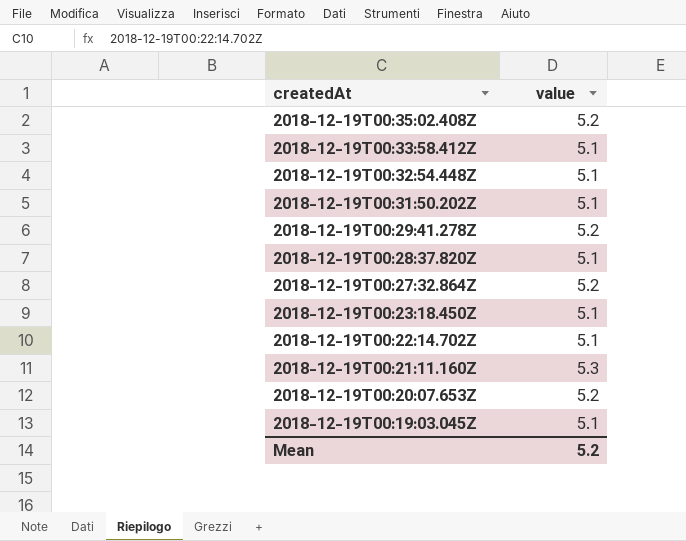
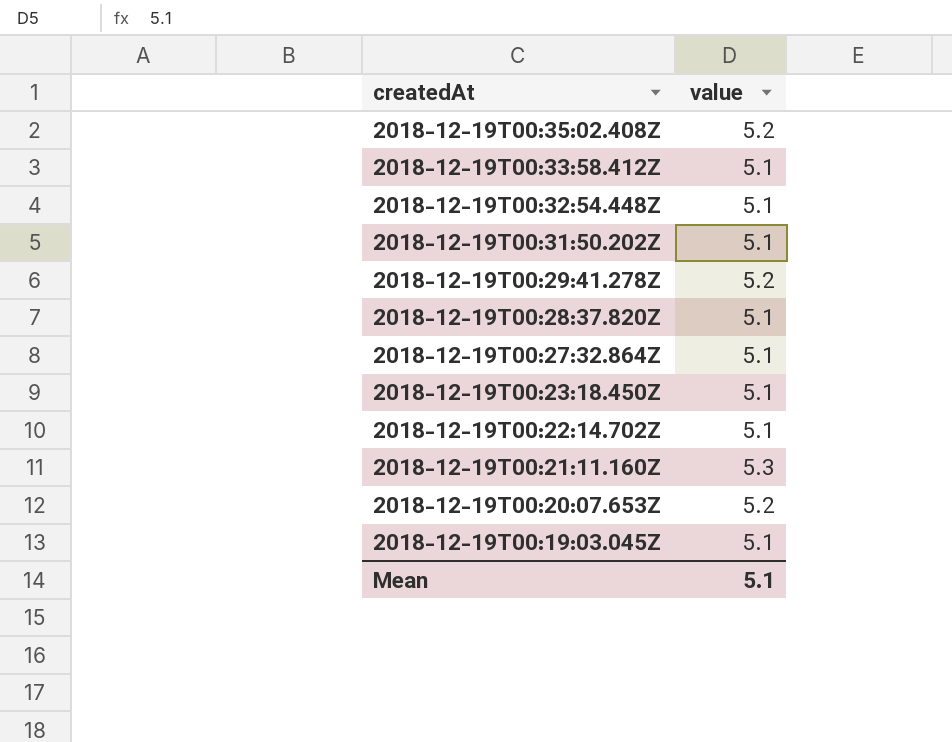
2018-12-19T00:27:32.864Z | value: 5.2 -> 5.1
Mean | value: 5.2 -> 5.1

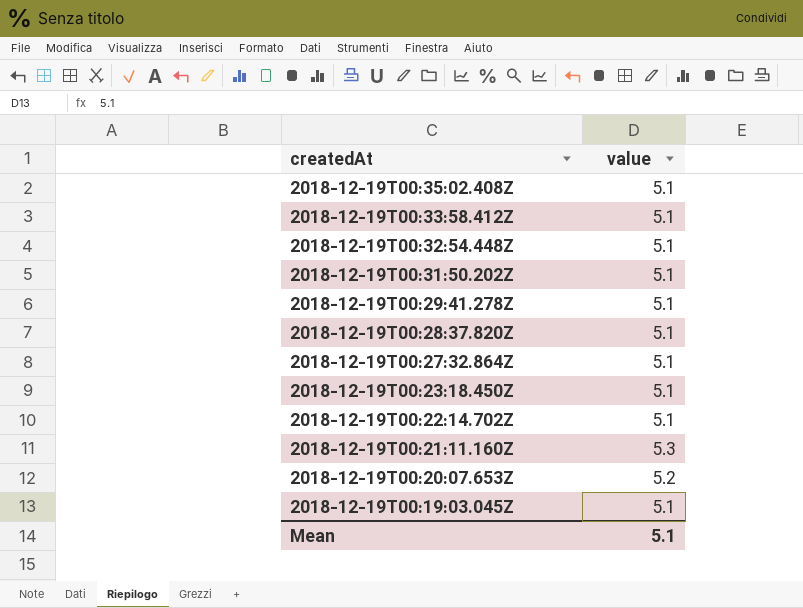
2018-12-19T00:35:02.408Z | value: 5.2 -> 5.1
2018-12-19T00:29:41.278Z | value: 5.2 -> 5.1

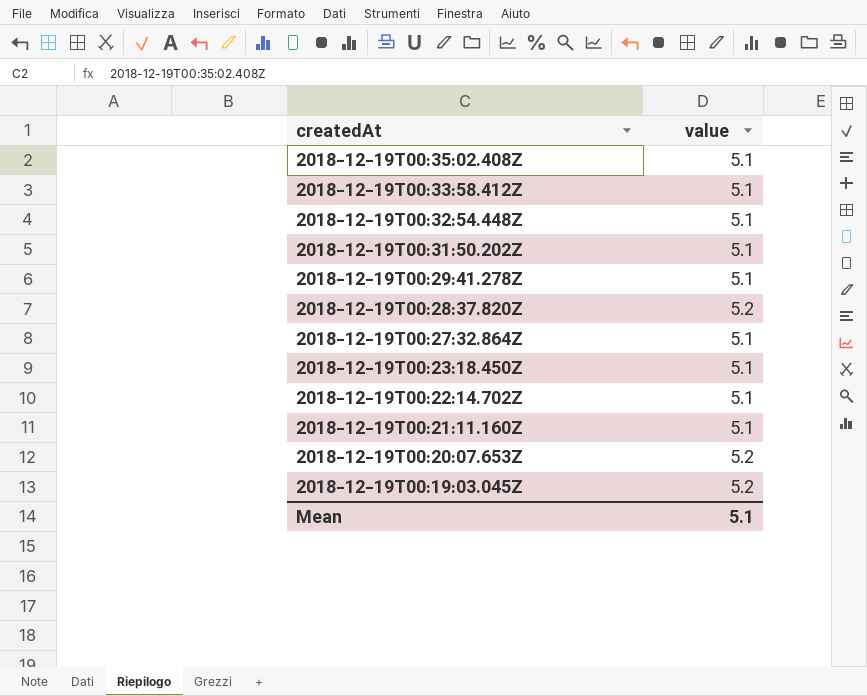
2018-12-19T00:28:37.820Z | value: 5.1 -> 5.2
2018-12-19T00:21:11.160Z | value: 5.3 -> 5.1
2018-12-19T00:19:03.045Z | value: 5.1 -> 5.2

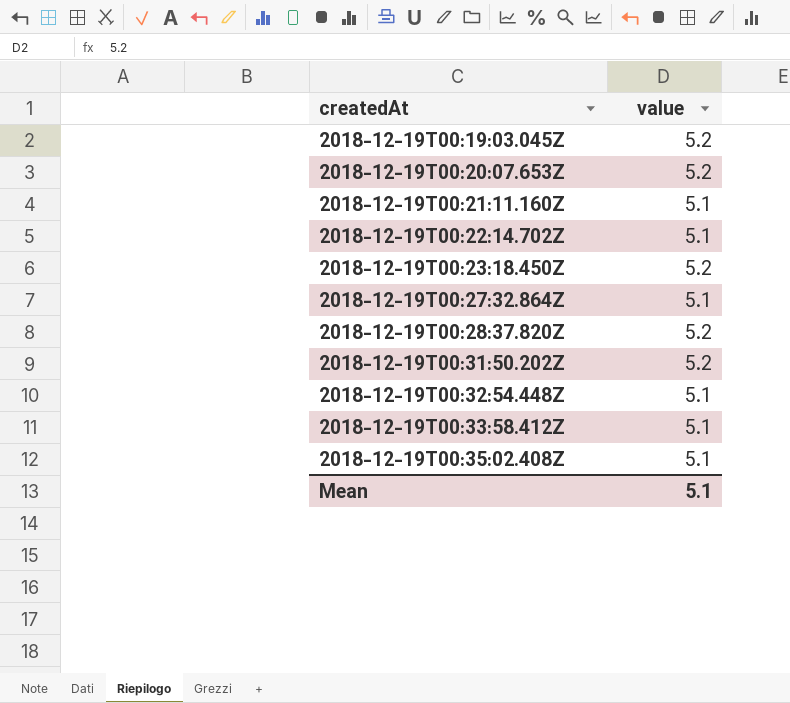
row order: createdAt descending -> createdAt ascending
row 2018-12-19T00:29:41.278Z: 5.1 -> none
2018-12-19T00:23:18.450Z | value: 5.1 -> 5.2
2018-12-19T00:31:50.202Z | value: 5.1 -> 5.2

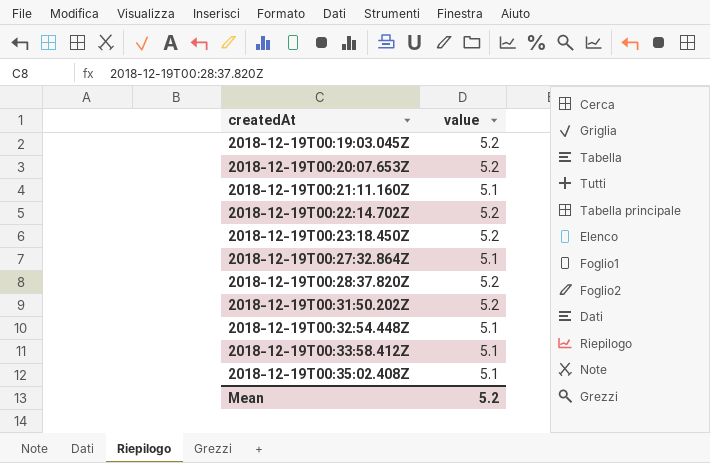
2018-12-19T00:22:14.702Z | value: 5.1 -> 5.2
Mean | value: 5.1 -> 5.2

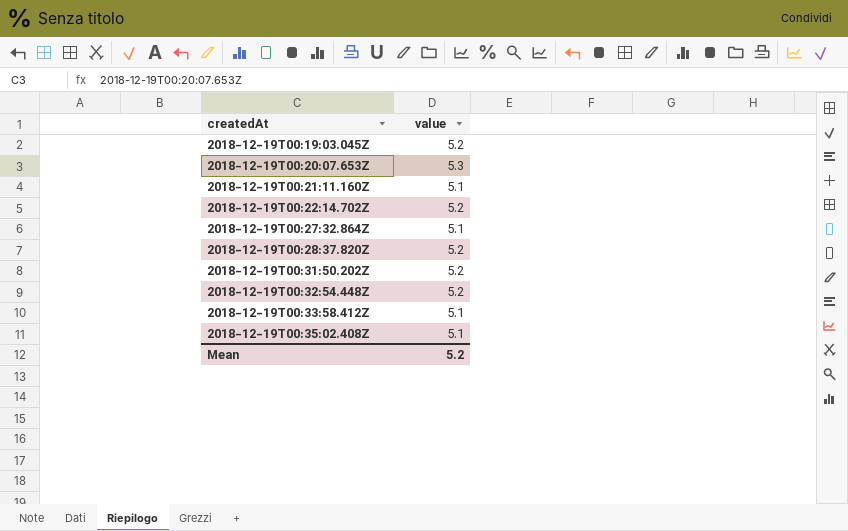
row 2018-12-19T00:23:18.450Z: 5.2 -> none
2018-12-19T00:20:07.653Z | value: 5.2 -> 5.3
2018-12-19T00:32:54.448Z | value: 5.1 -> 5.2

